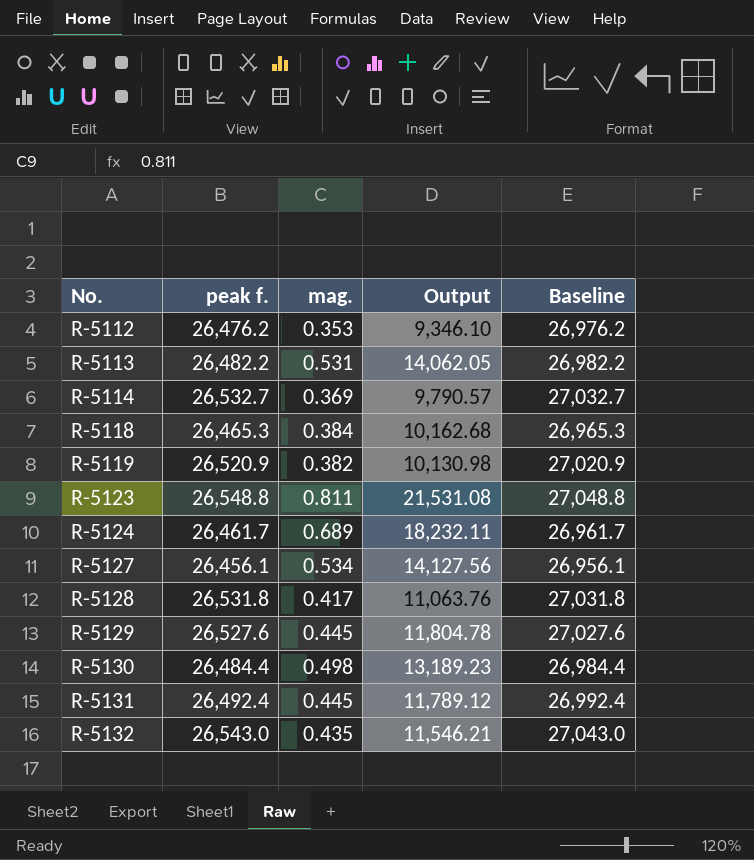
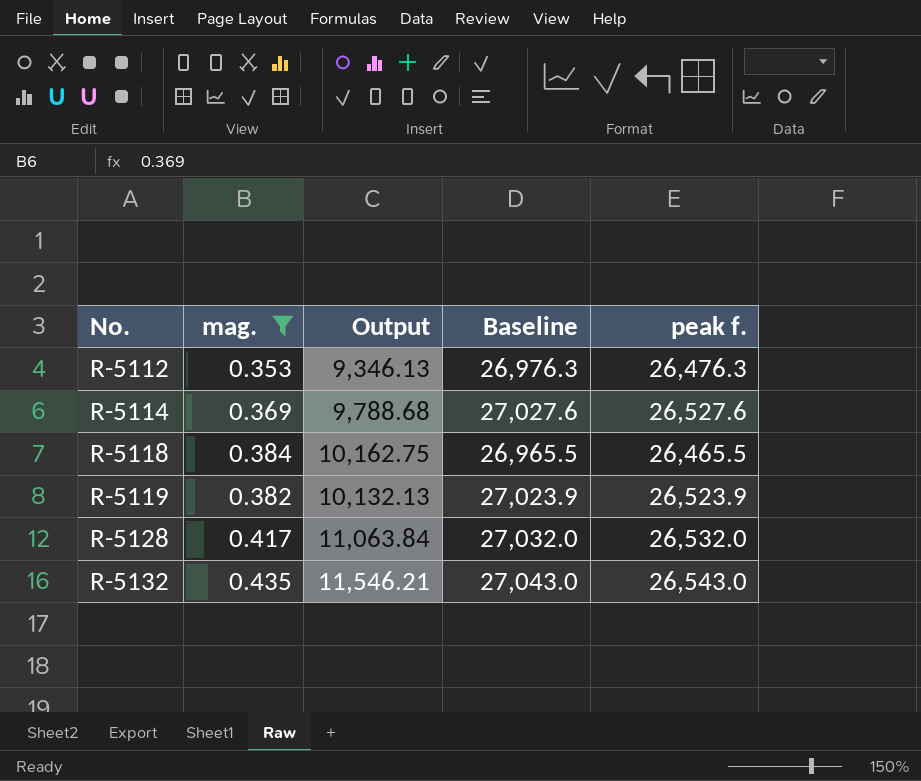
filter: none -> mag. <= 0.435
column peak f. | position: 2 -> 5
R-5112 | Output: 9,346.10 -> 9,346.13
R-5112 | Baseline: 26,976.2 -> 26,976.3
R-5112 | peak f.: 26,476.2 -> 26,476.3
R-5114 | Output: 9,790.57 -> 9,788.68
R-5114 | Baseline: 27,032.7 -> 27,027.6
R-5114 | peak f.: 26,532.7 -> 26,527.6
R-5118 | Output: 10,162.68 -> 10,162.75
R-5118 | Baseline: 26,965.3 -> 26,965.5
R-5118 | peak f.: 26,465.3 -> 26,465.5
R-5119 | Output: 10,130.98 -> 10,132.13
R-5119 | Baseline: 27,020.9 -> 27,023.9
R-5119 | peak f.: 26,520.9 -> 26,523.9
R-5128 | Output: 11,063.76 -> 11,063.84
R-5128 | Baseline: 27,031.8 -> 27,032.0
R-5128 | peak f.: 26,531.8 -> 26,532.0

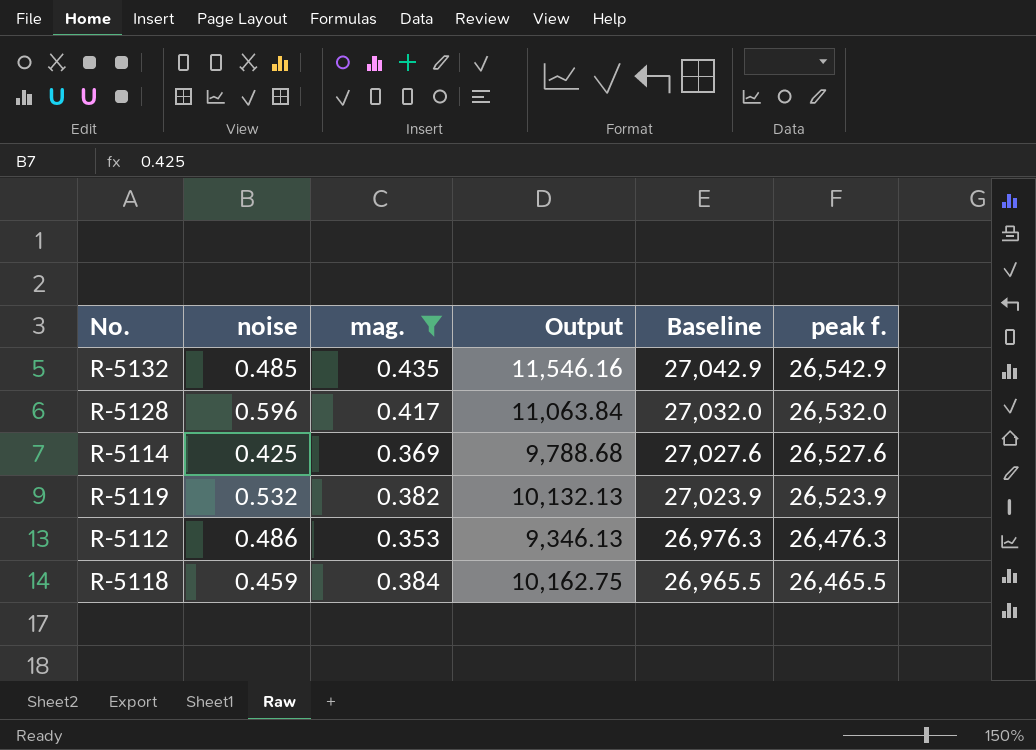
row order: No. ascending -> Baseline descending
column noise | position: none -> 2
R-5132 | Output: 11,546.21 -> 11,546.16
R-5132 | Baseline: 27,043.0 -> 27,042.9
R-5132 | peak f.: 26,543.0 -> 26,542.9

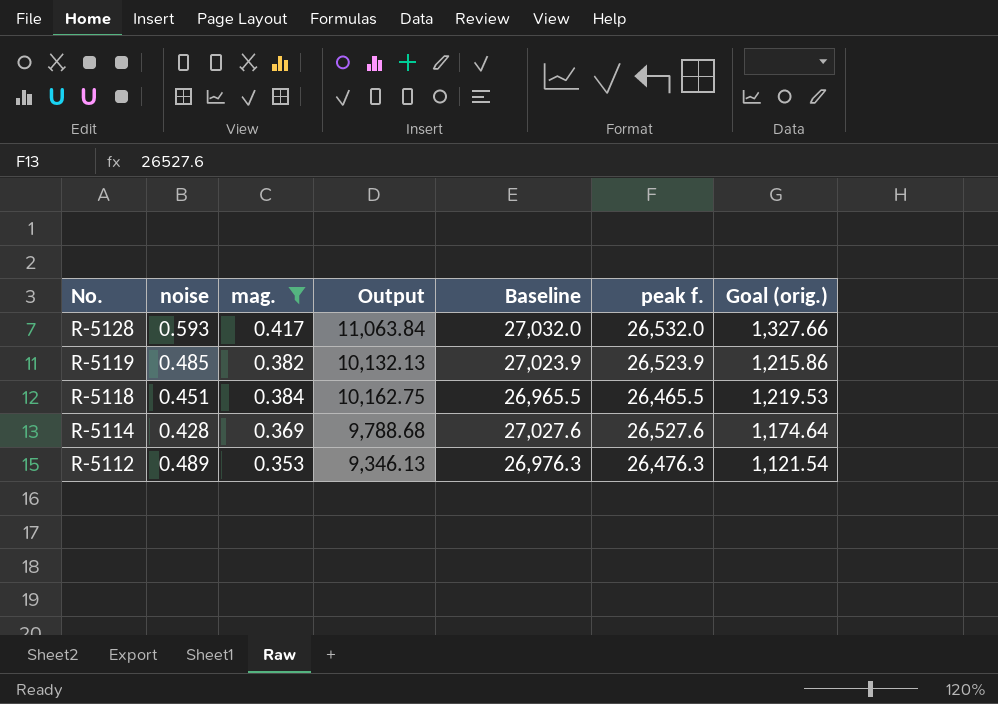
row order: Baseline descending -> No. descending
column Goal (orig.) | formula: none -> [Output] * 0.12
row R-5132: 0.485 | 0.435 | 11,546.16 | 27,042.9 | 26,542.9 -> none
R-5128 | noise: 0.596 -> 0.593
R-5119 | noise: 0.532 -> 0.485
R-5118 | noise: 0.459 -> 0.451
R-5114 | noise: 0.425 -> 0.428
R-5112 | noise: 0.486 -> 0.489

